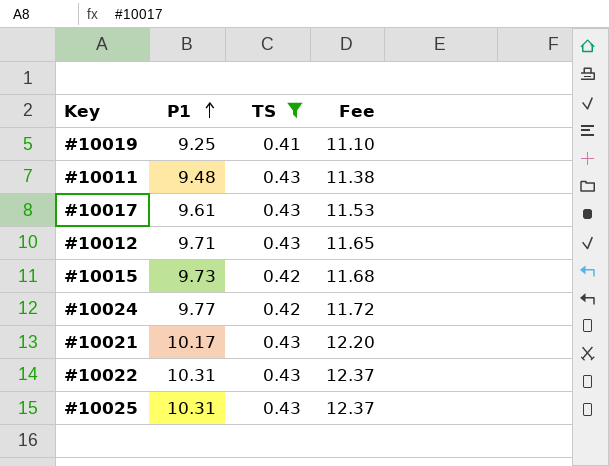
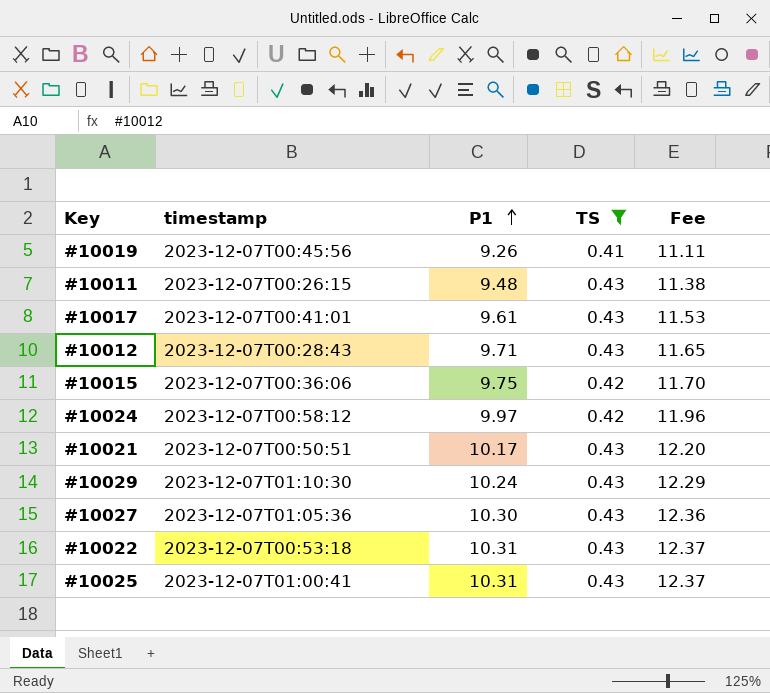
column timestamp | position: none -> 2
#10019 | P1: 9.25 -> 9.26
#10019 | Fee: 11.10 -> 11.11
#10015 | P1: 9.73 -> 9.75
#10015 | Fee: 11.68 -> 11.70
#10024 | P1: 9.77 -> 9.97
#10024 | Fee: 11.72 -> 11.96
row #10029: none -> 2023-12-07T01:10:30 | 10.24 | 0.43 | 12.29
row #10027: none -> 2023-12-07T01:05:36 | 10.30 | 0.43 | 12.36

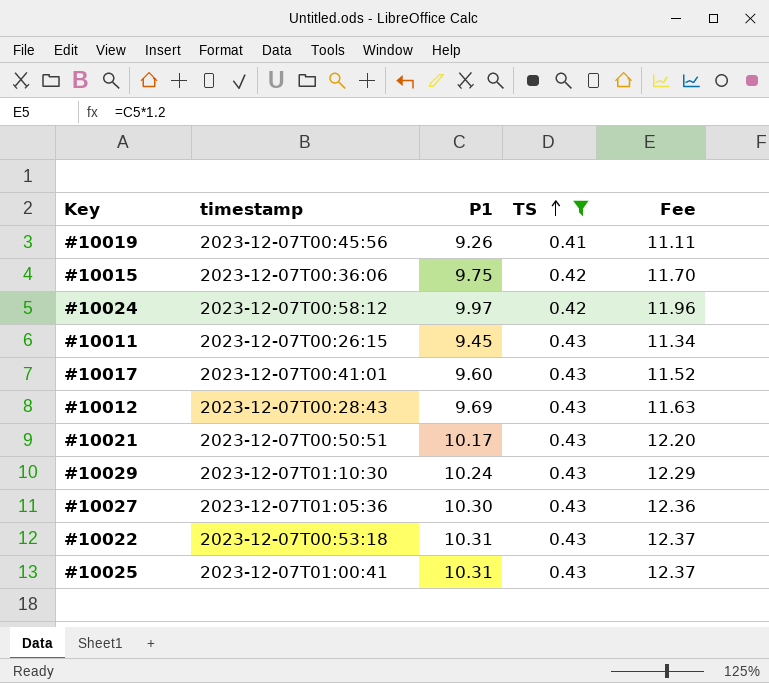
row order: P1 ascending -> TS ascending
#10011 | P1: 9.48 -> 9.45
#10011 | Fee: 11.38 -> 11.34
#10017 | P1: 9.61 -> 9.60
#10017 | Fee: 11.53 -> 11.52
#10012 | P1: 9.71 -> 9.69
#10012 | Fee: 11.65 -> 11.63

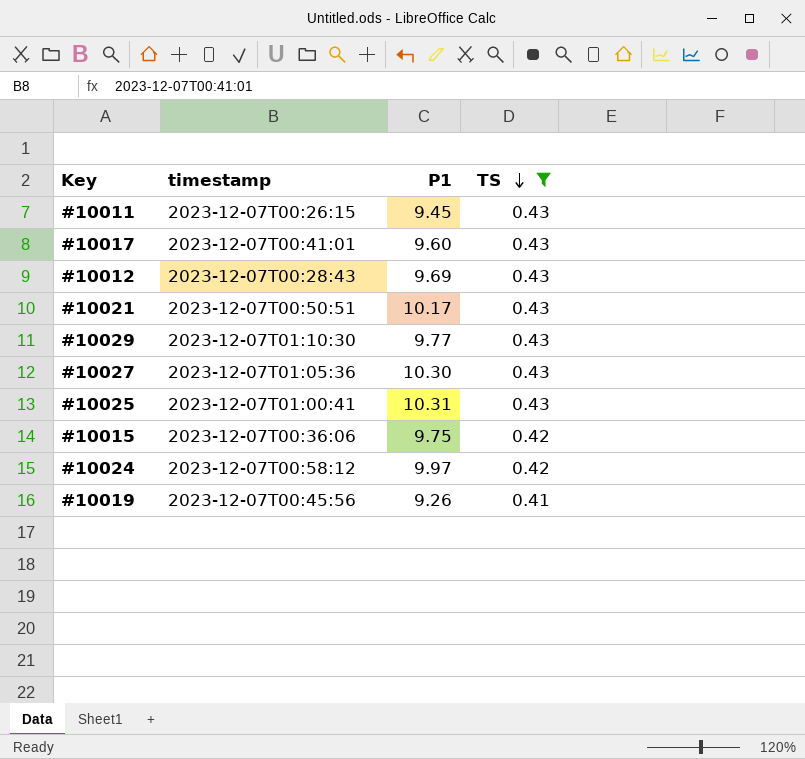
row order: TS ascending -> TS descending
column Fee | formula: [P1] * 1.2 -> none
row #10022: 2023-12-07T00:53:18 | 10.31 | 0.43 | 12.37 -> none
#10029 | P1: 10.24 -> 9.77

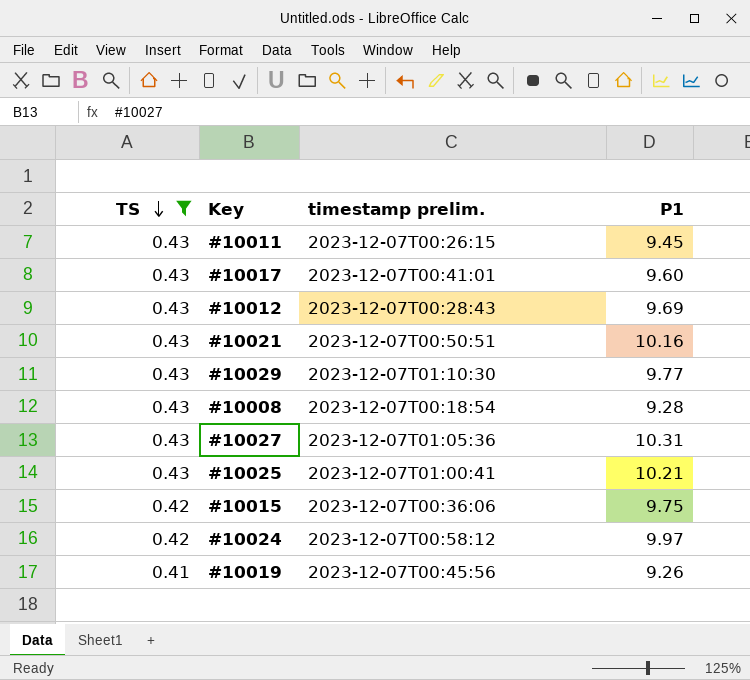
column TS | position: 4 -> 1
column name: timestamp -> timestamp prelim.
#10021 | P1: 10.17 -> 10.16
row #10008: none -> 0.43 | 2023-12-07T00:18:54 | 9.28
#10027 | P1: 10.30 -> 10.31
#10025 | P1: 10.31 -> 10.21

